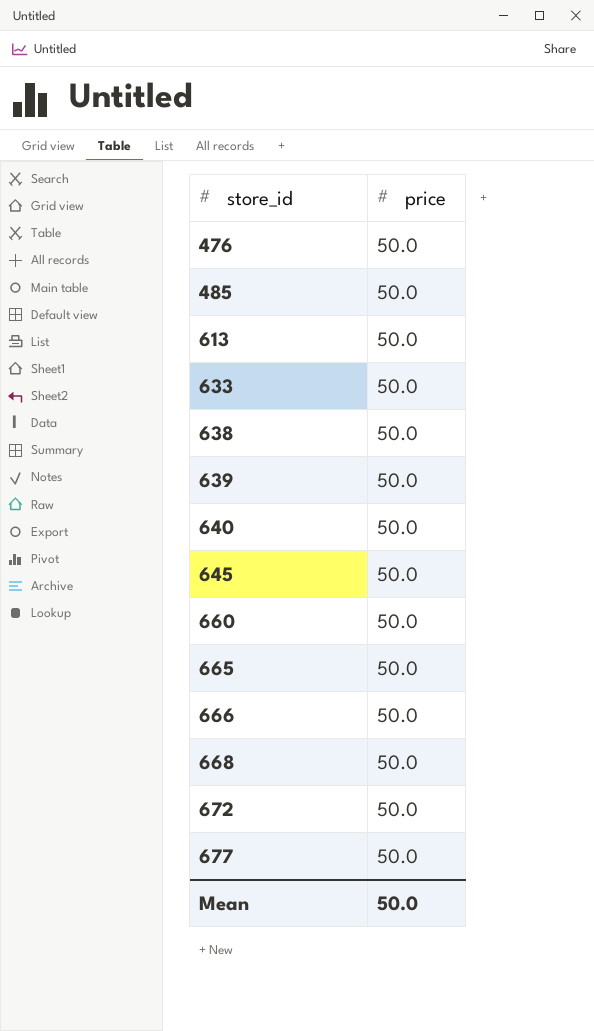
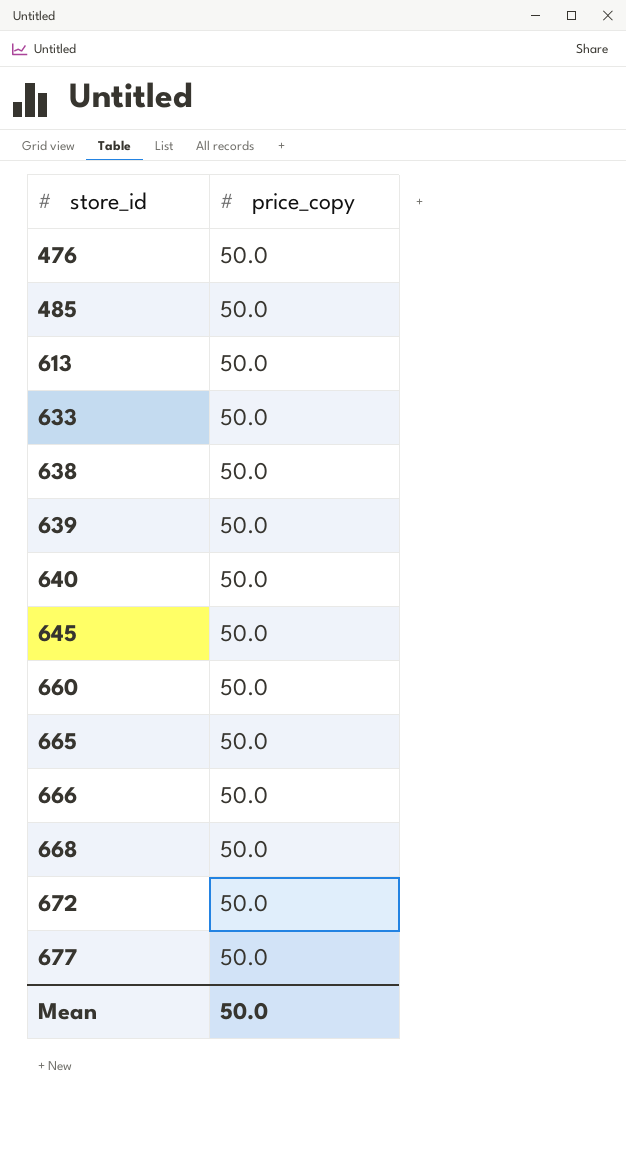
column name: price -> price_copy

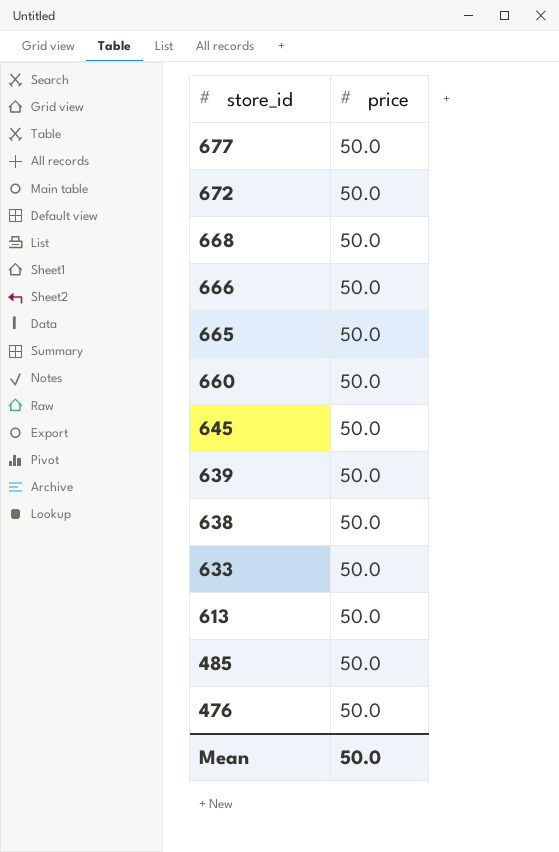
row order: store_id ascending -> store_id descending
column name: price_copy -> price
row 640: 50.0 -> none

